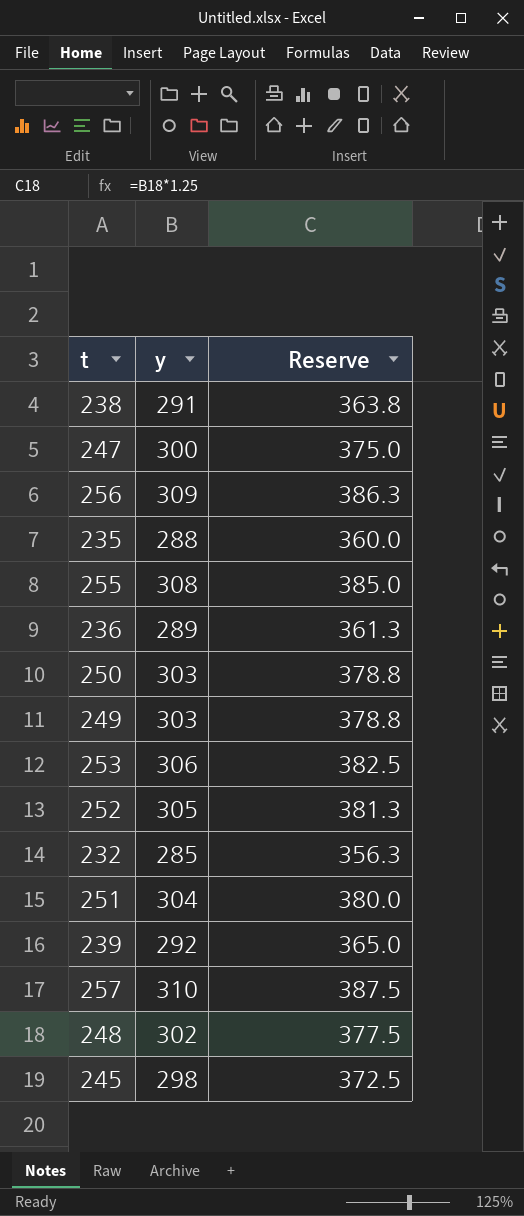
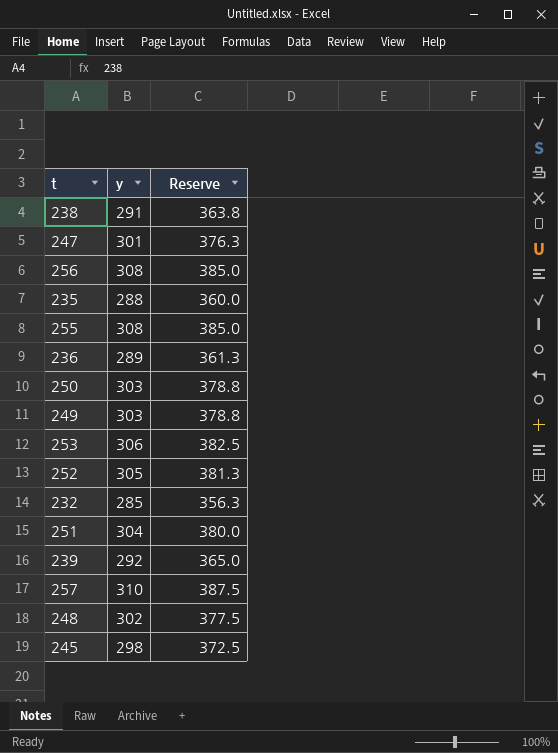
247 | y: 300 -> 301
247 | Reserve: 375.0 -> 376.3
256 | y: 309 -> 308
256 | Reserve: 386.3 -> 385.0

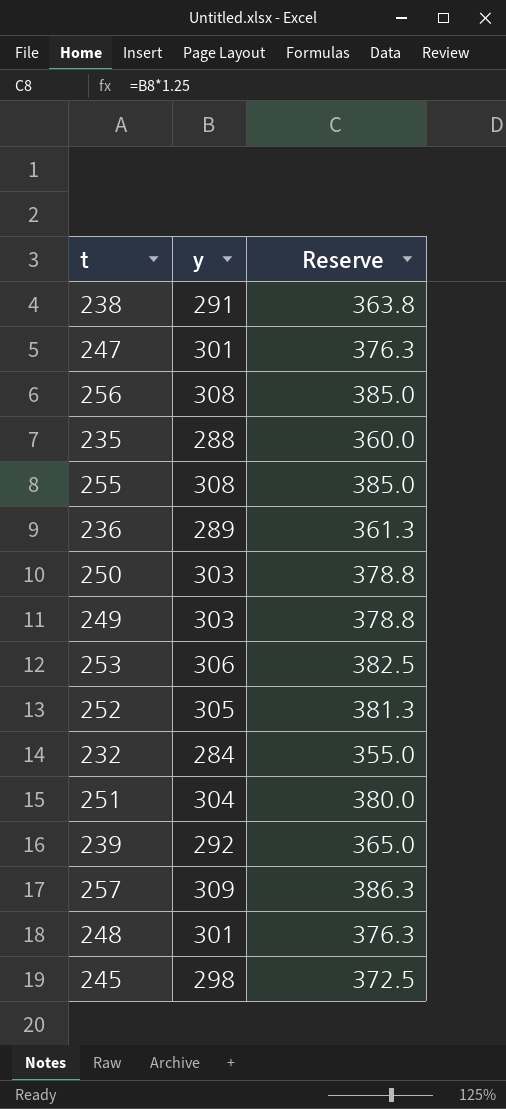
232 | y: 285 -> 284
232 | Reserve: 356.3 -> 355.0
257 | y: 310 -> 309
257 | Reserve: 387.5 -> 386.3
248 | y: 302 -> 301
248 | Reserve: 377.5 -> 376.3

